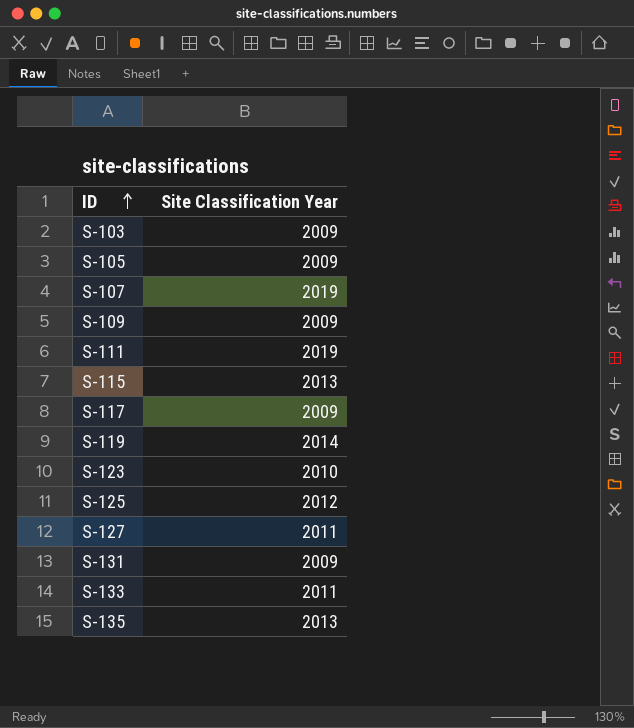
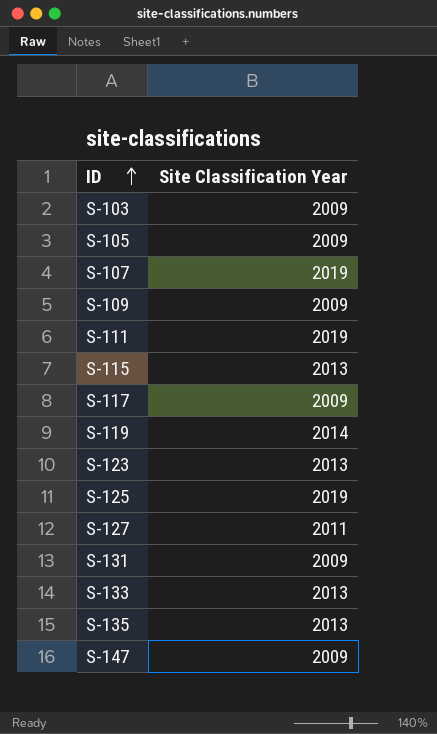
S-123 | Site Classification Year: 2010 -> 2013
S-125 | Site Classification Year: 2012 -> 2019
S-133 | Site Classification Year: 2011 -> 2013
row S-147: none -> 2009

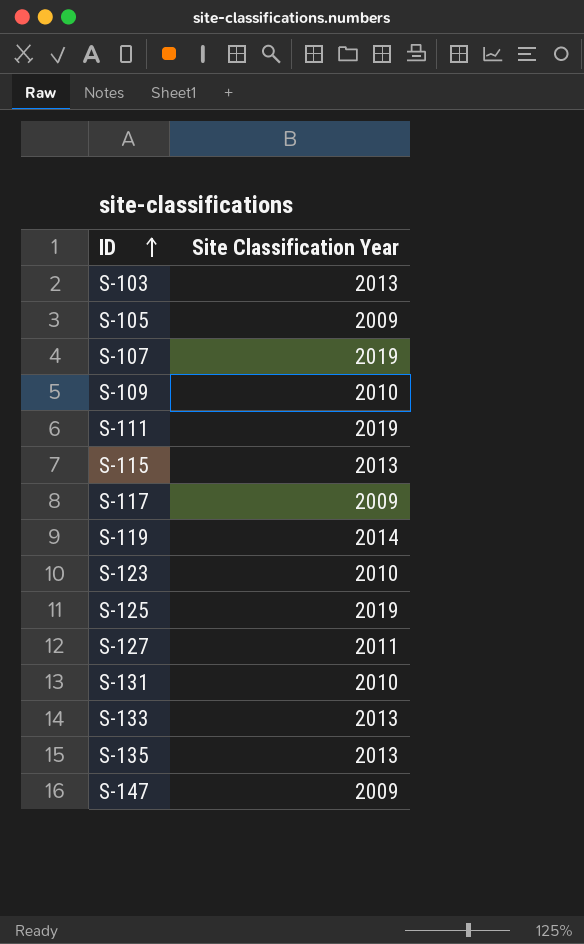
S-103 | Site Classification Year: 2009 -> 2013
S-109 | Site Classification Year: 2009 -> 2010
S-123 | Site Classification Year: 2013 -> 2010
S-131 | Site Classification Year: 2009 -> 2010

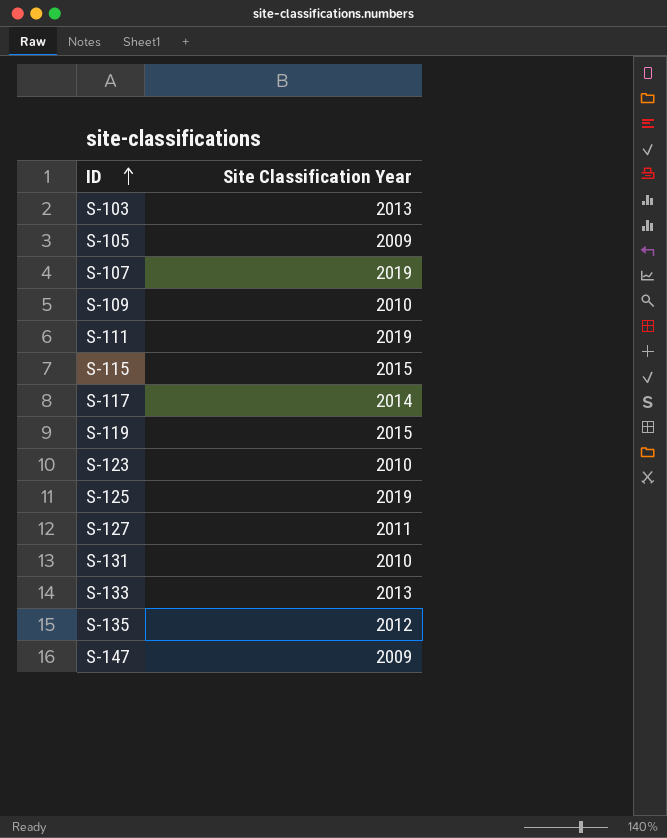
S-115 | Site Classification Year: 2013 -> 2015
S-117 | Site Classification Year: 2009 -> 2014
S-119 | Site Classification Year: 2014 -> 2015
S-135 | Site Classification Year: 2013 -> 2012

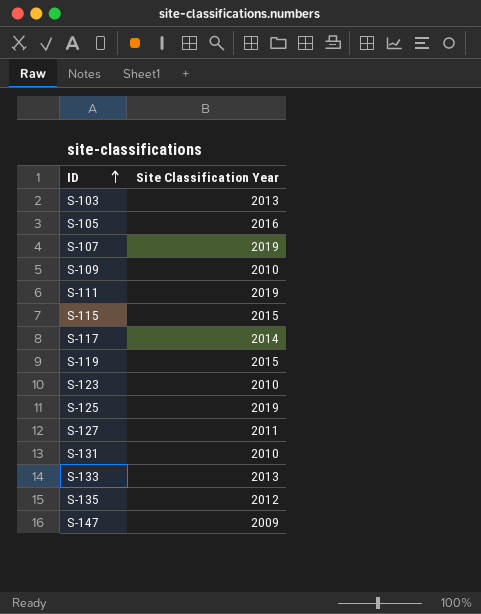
S-105 | Site Classification Year: 2009 -> 2016

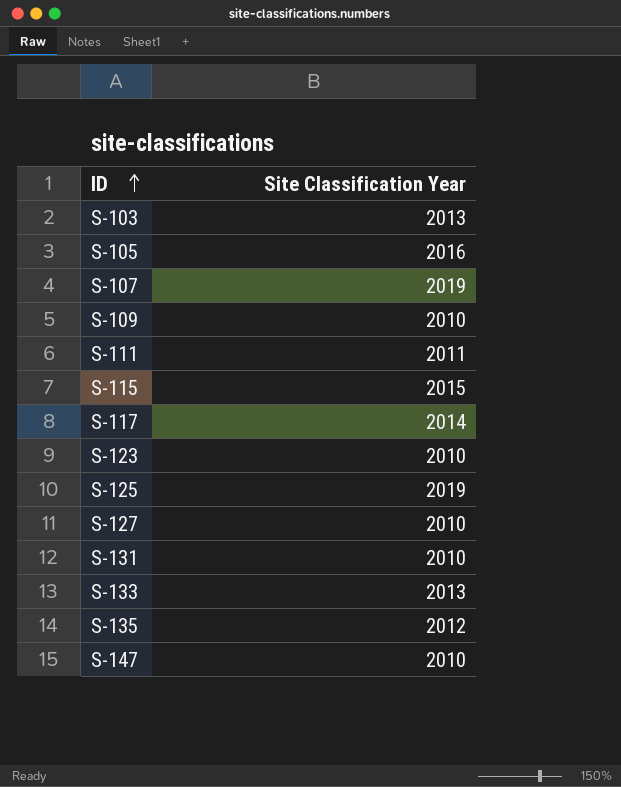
row S-119: 2015 -> none
S-111 | Site Classification Year: 2019 -> 2011
S-127 | Site Classification Year: 2011 -> 2010
S-147 | Site Classification Year: 2009 -> 2010

